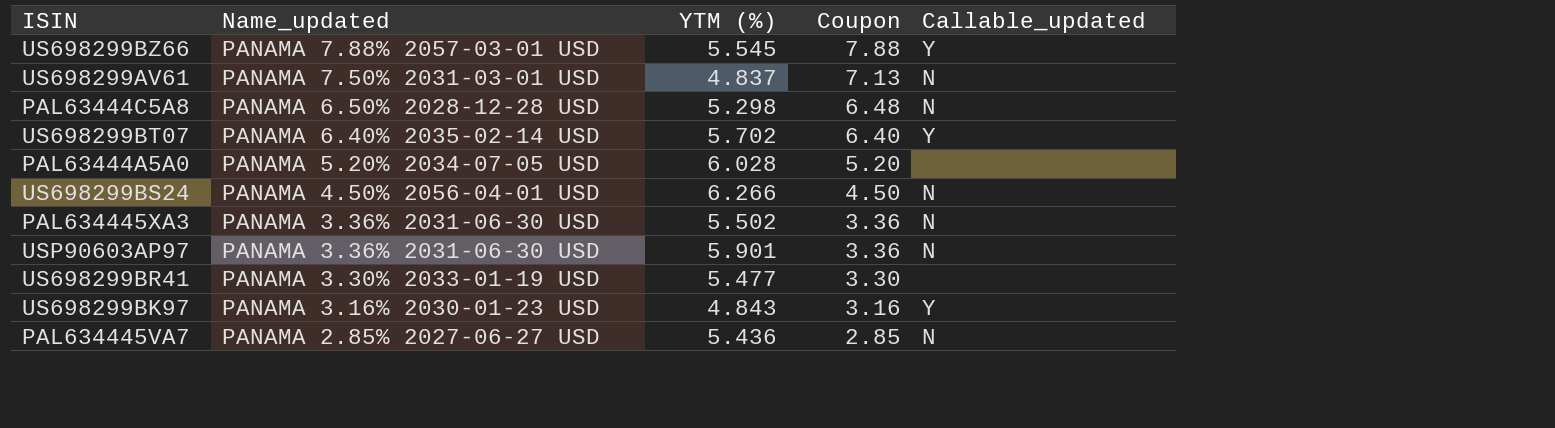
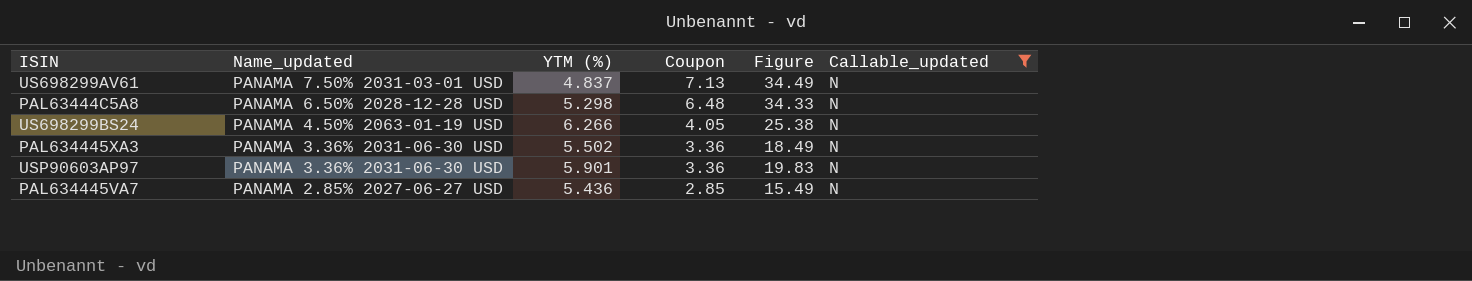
filter: none -> Callable_updated = N
column Figure | formula: none -> [YTM (%)] * [Coupon]
US698299BS24 | Name_updated: PANAMA 4.50% 2056-04-01 USD -> PANAMA 4.50% 2063-01-19 USD
US698299BS24 | Coupon: 4.50 -> 4.05

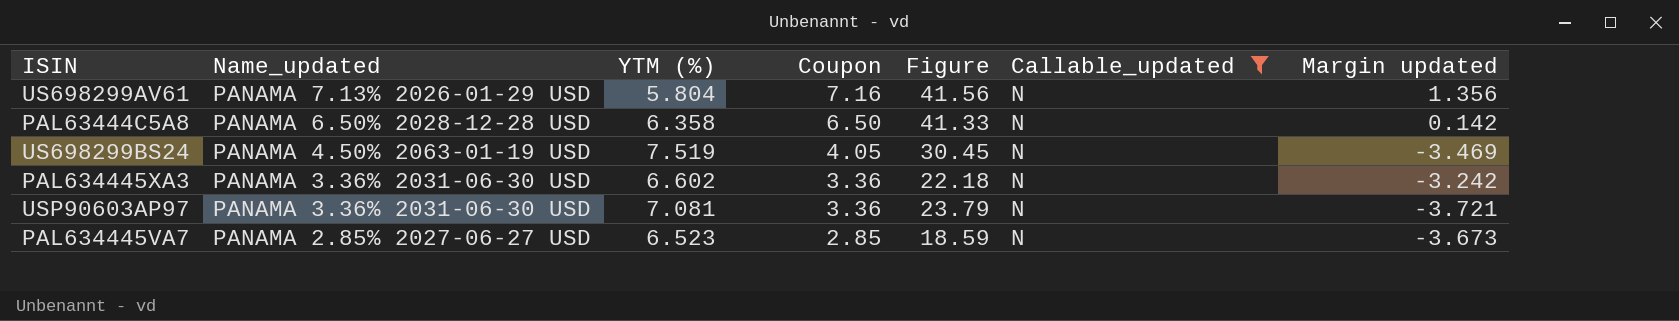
column Margin updated | formula: none -> [Coupon] - [YTM (%)]
US698299AV61 | Name_updated: PANAMA 7.50% 2031-03-01 USD -> PANAMA 7.13% 2026-01-29 USD
US698299AV61 | YTM (%): 4.837 -> 5.804
US698299AV61 | Coupon: 7.13 -> 7.16
US698299AV61 | Figure: 34.49 -> 41.56
PAL63444C5A8 | YTM (%): 5.298 -> 6.358
PAL63444C5A8 | Coupon: 6.48 -> 6.50
PAL63444C5A8 | Figure: 34.33 -> 41.33
US698299BS24 | YTM (%): 6.266 -> 7.519
US698299BS24 | Figure: 25.38 -> 30.45
PAL634445XA3 | YTM (%): 5.502 -> 6.602
PAL634445XA3 | Figure: 18.49 -> 22.18
USP90603AP97 | YTM (%): 5.901 -> 7.081
USP90603AP97 | Figure: 19.83 -> 23.79
PAL634445VA7 | YTM (%): 5.436 -> 6.523
PAL634445VA7 | Figure: 15.49 -> 18.59

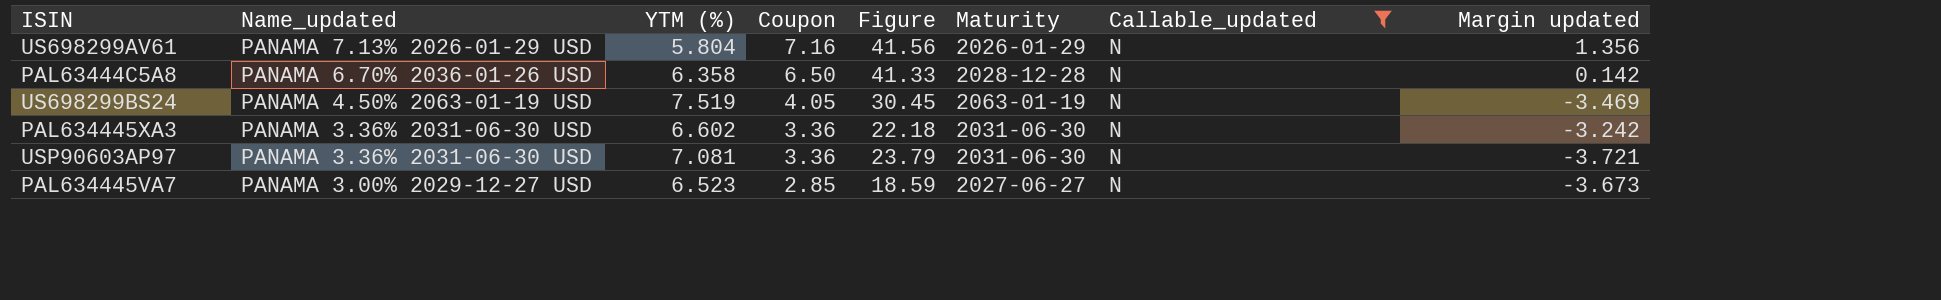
column Maturity | position: none -> 6
PAL63444C5A8 | Name_updated: PANAMA 6.50% 2028-12-28 USD -> PANAMA 6.70% 2036-01-26 USD
PAL634445VA7 | Name_updated: PANAMA 2.85% 2027-06-27 USD -> PANAMA 3.00% 2029-12-27 USD

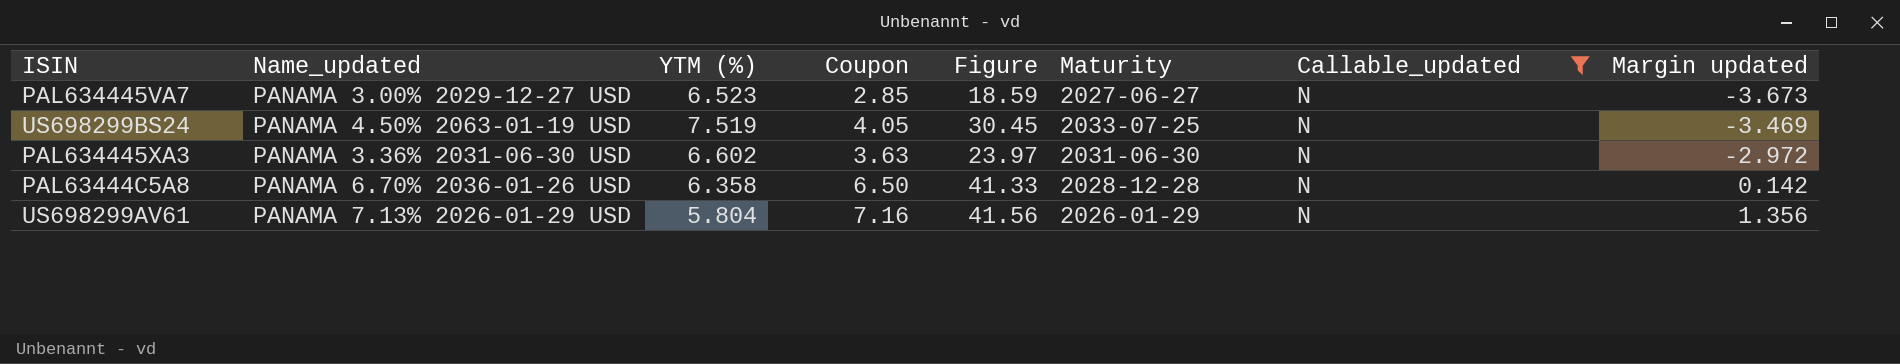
row order: Name_updated descending -> Margin updated ascending
row USP90603AP97: PANAMA 3.36% 2031-06-30 USD | 7.081 | 3.36 | 23.79 | 2031-06-30 | N | -3.721 -> none
US698299BS24 | Maturity: 2063-01-19 -> 2033-07-25
PAL634445XA3 | Coupon: 3.36 -> 3.63
PAL634445XA3 | Figure: 22.18 -> 23.97
PAL634445XA3 | Margin updated: -3.242 -> -2.972

